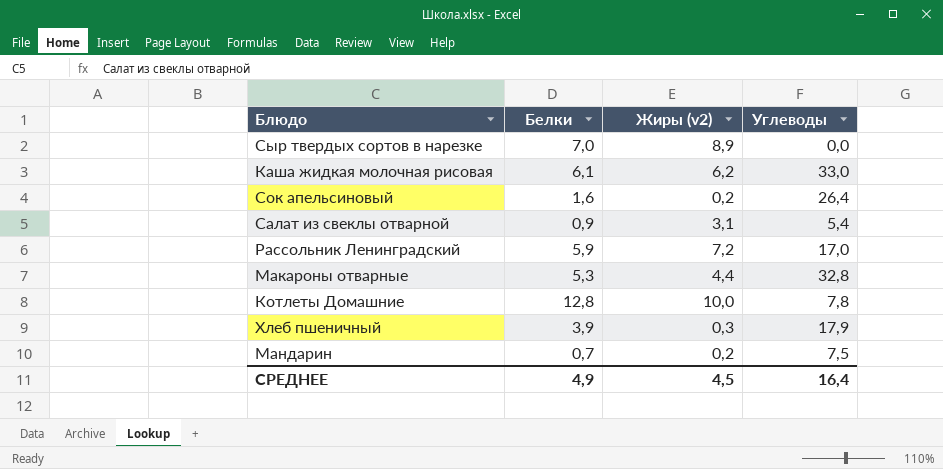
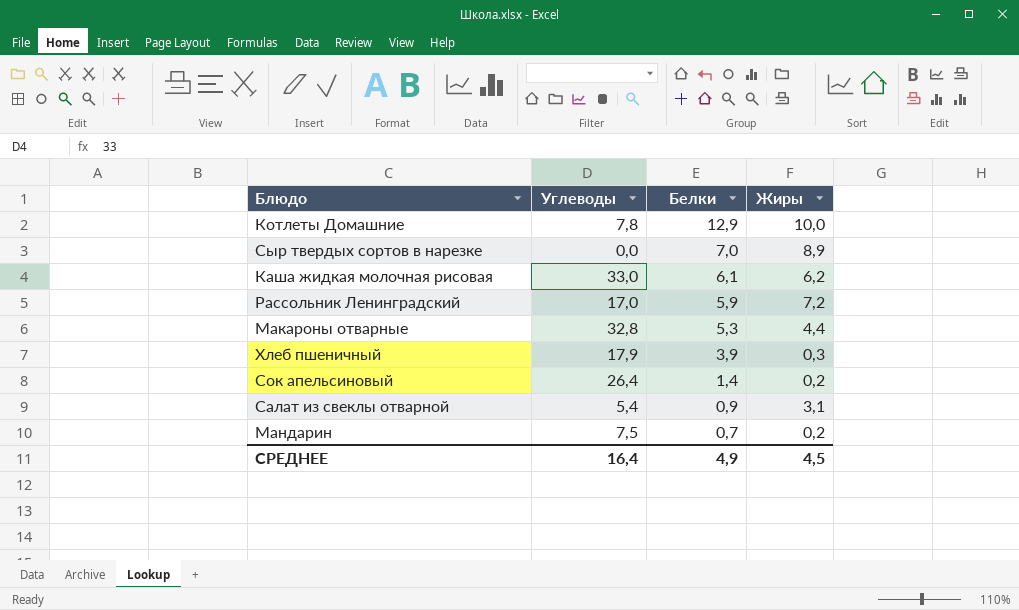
row order: none -> Белки descending
column Углеводы | position: 4 -> 2
column name: Жиры (v2) -> Жиры
Котлеты Домашние | Белки: 12,8 -> 12,9
Сок апельсиновый | Белки: 1,6 -> 1,4

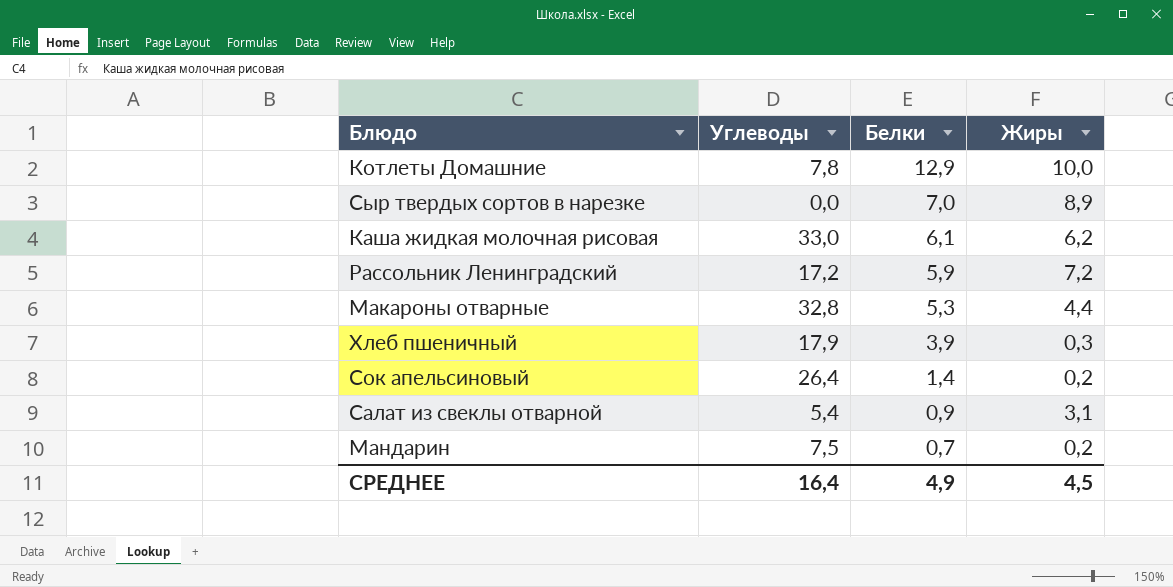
Рассольник Ленинградский | Углеводы: 17,0 -> 17,2

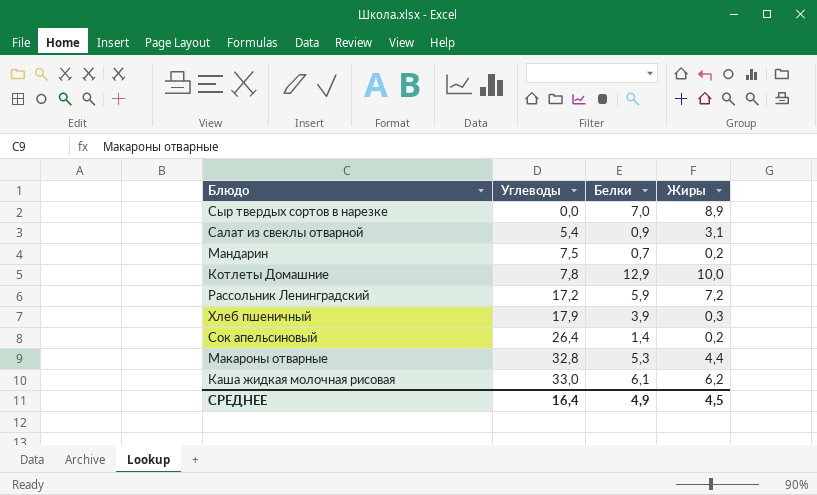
row order: Белки descending -> Углеводы ascending

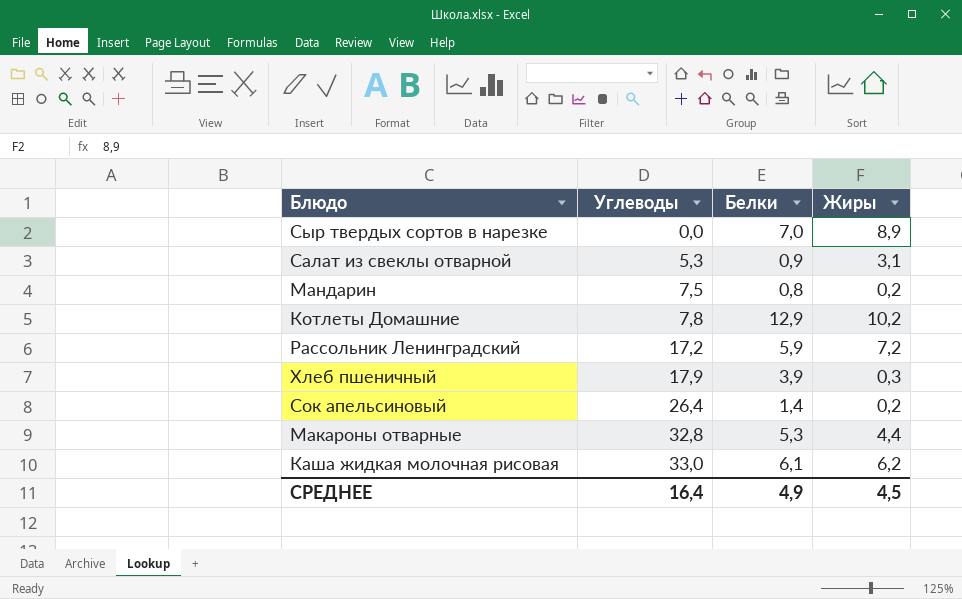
Салат из свеклы отварной | Углеводы: 5,4 -> 5,3
Мандарин | Белки: 0,7 -> 0,8
Котлеты Домашние | Жиры: 10,0 -> 10,2

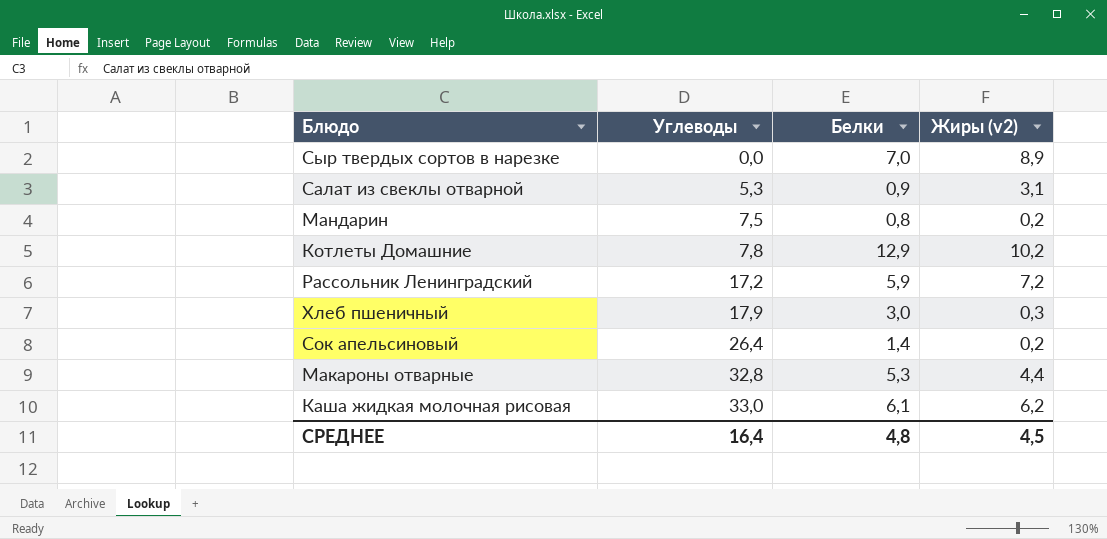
column name: Жиры -> Жиры (v2)
Хлеб пшеничный | Белки: 3,9 -> 3,0
СРЕДНЕЕ | Белки: 4,9 -> 4,8

